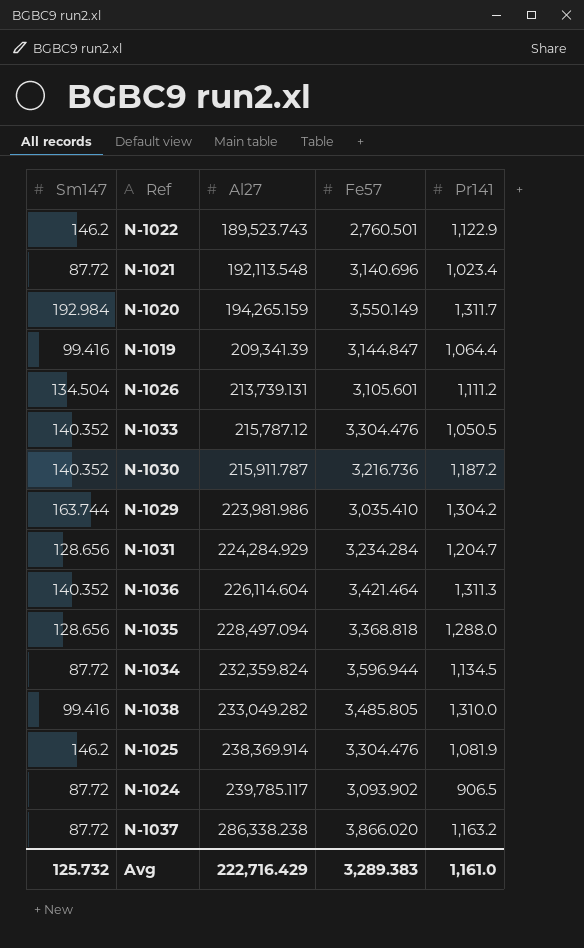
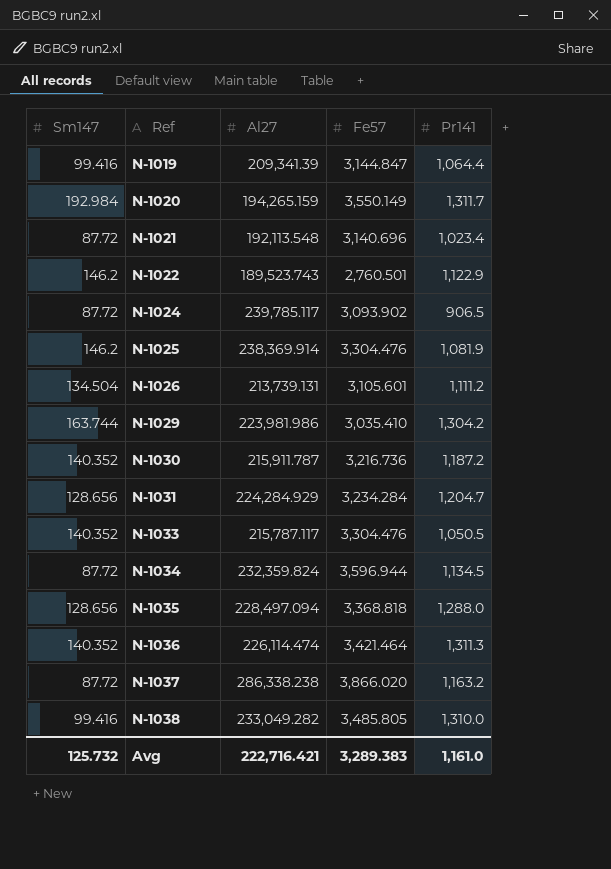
row order: Al27 ascending -> Ref ascending
N-1033 | Al27: 215,787.12 -> 215,787.117
N-1036 | Al27: 226,114.604 -> 226,114.474
Avg | Al27: 222,716.429 -> 222,716.421

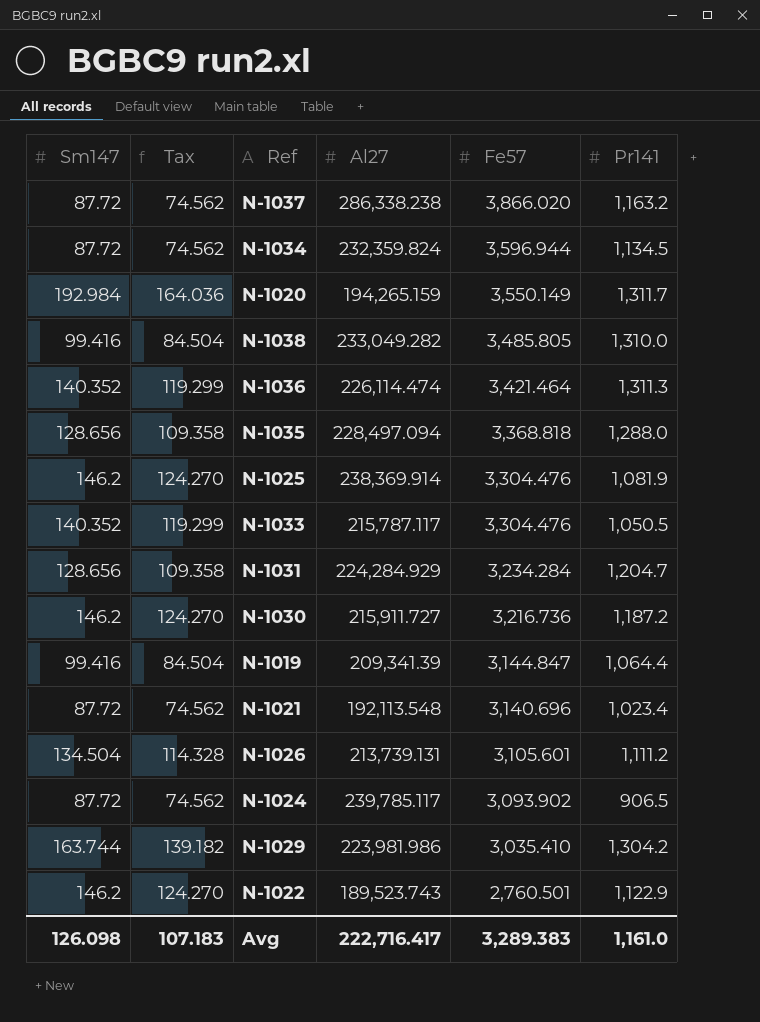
row order: Ref ascending -> Fe57 descending
column Tax | formula: none -> [Sm147] * 0.85
N-1030 | Sm147: 140.352 -> 146.2
N-1030 | Al27: 215,911.787 -> 215,911.727
Avg | Sm147: 125.732 -> 126.098
Avg | Al27: 222,716.421 -> 222,716.417

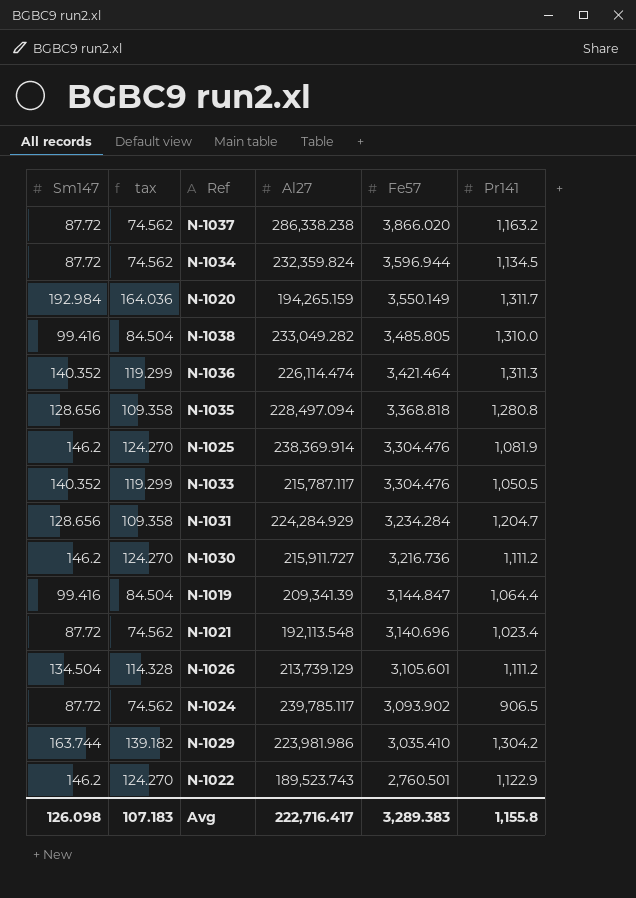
column name: Tax -> tax
N-1035 | Pr141: 1,288.0 -> 1,280.8
N-1030 | Pr141: 1,187.2 -> 1,111.2
N-1026 | Al27: 213,739.131 -> 213,739.129
Avg | Pr141: 1,161.0 -> 1,155.8

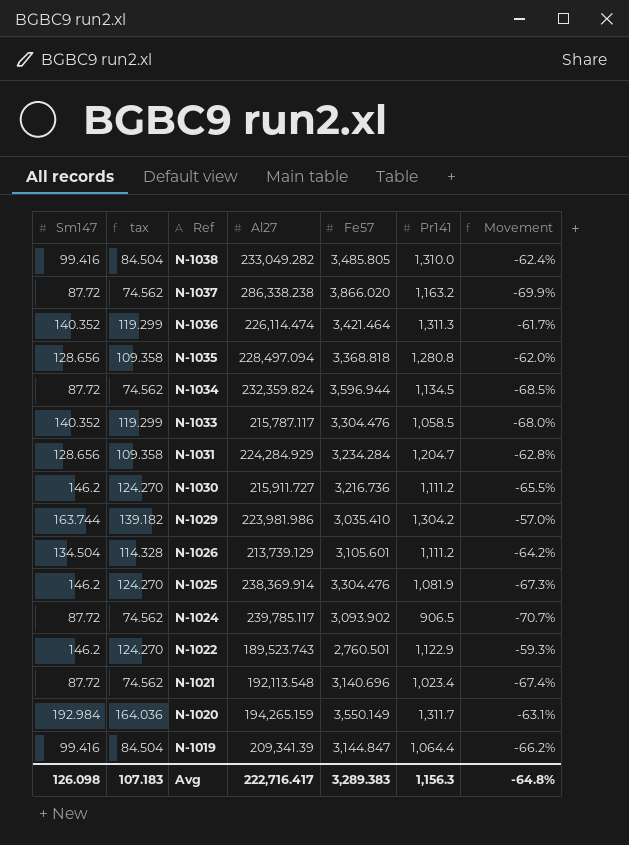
row order: Fe57 descending -> Ref descending
column Movement | formula: none -> ([Pr141] - [Fe57]) / [Fe57]
N-1033 | Pr141: 1,050.5 -> 1,058.5
Avg | Pr141: 1,155.8 -> 1,156.3

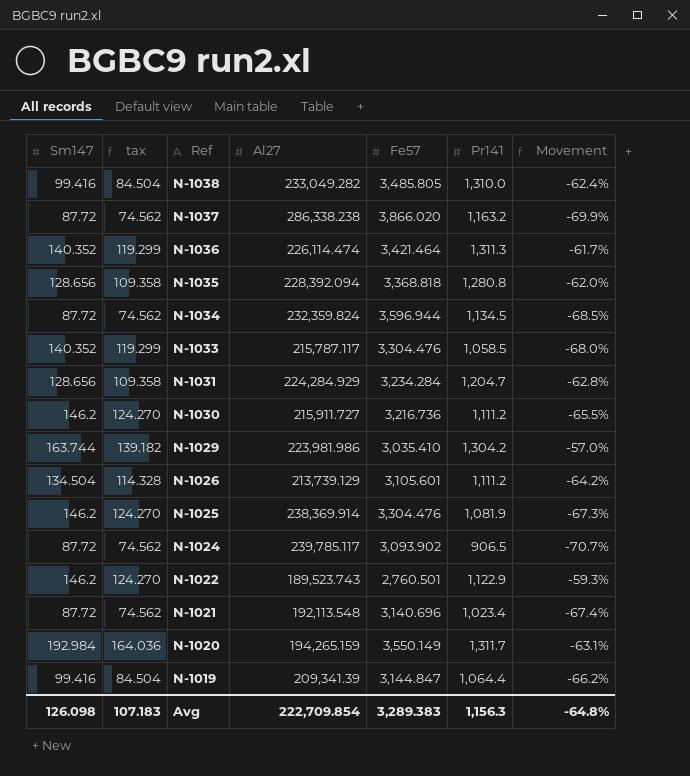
N-1035 | Al27: 228,497.094 -> 228,392.094
Avg | Al27: 222,716.417 -> 222,709.854

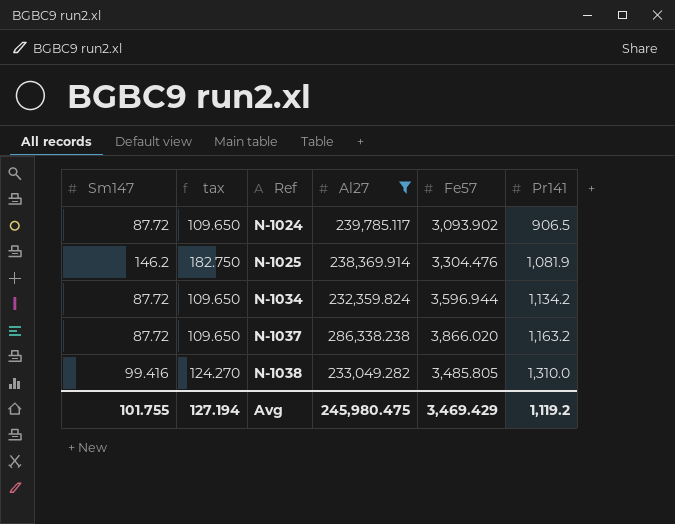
filter: none -> Al27 >= 232,359.824
row order: Ref descending -> Ref ascending
column Movement | formula: ([Pr141] - [Fe57]) / [Fe57] -> none
column tax | formula: [Sm147] * 0.85 -> [Sm147] * 1.25
N-1034 | Pr141: 1,134.5 -> 1,134.2
Avg | Sm147: 126.098 -> 101.755
Avg | tax: 107.183 -> 127.194
Avg | Al27: 222,709.854 -> 245,980.475
Avg | Fe57: 3,289.383 -> 3,469.429
Avg | Pr141: 1,156.3 -> 1,119.2

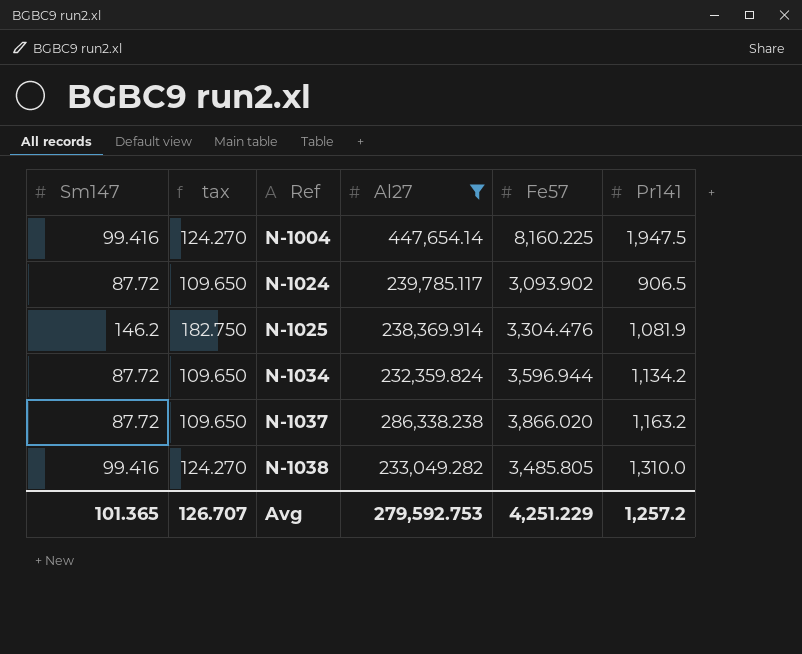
row N-1004: none -> 99.416 | 124.270 | 447,654.14 | 8,160.225 | 1,947.5
Avg | Sm147: 101.755 -> 101.365
Avg | tax: 127.194 -> 126.707
Avg | Al27: 245,980.475 -> 279,592.753
Avg | Fe57: 3,469.429 -> 4,251.229
Avg | Pr141: 1,119.2 -> 1,257.2

